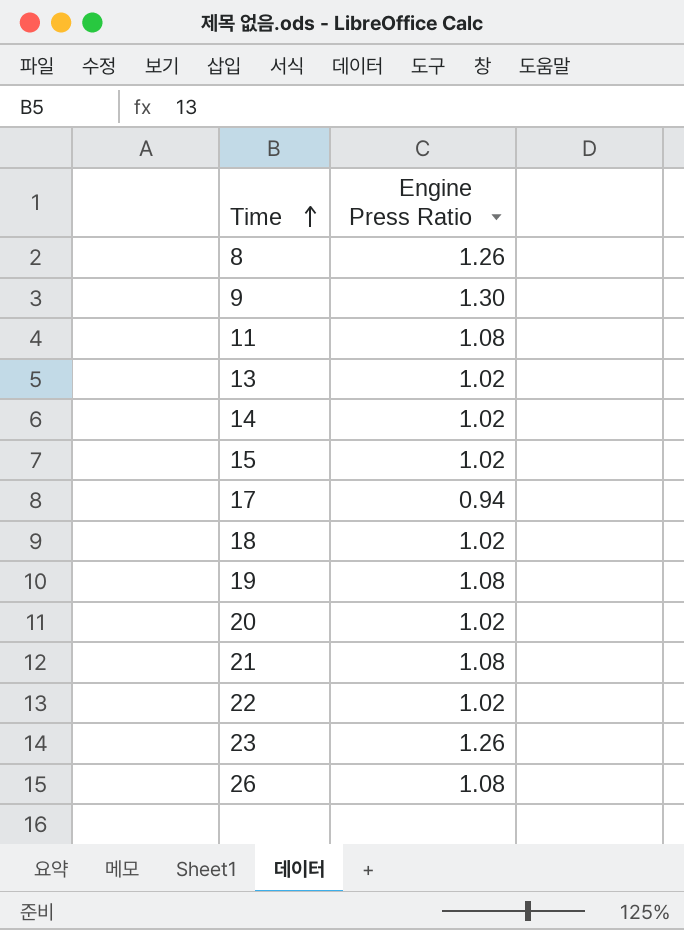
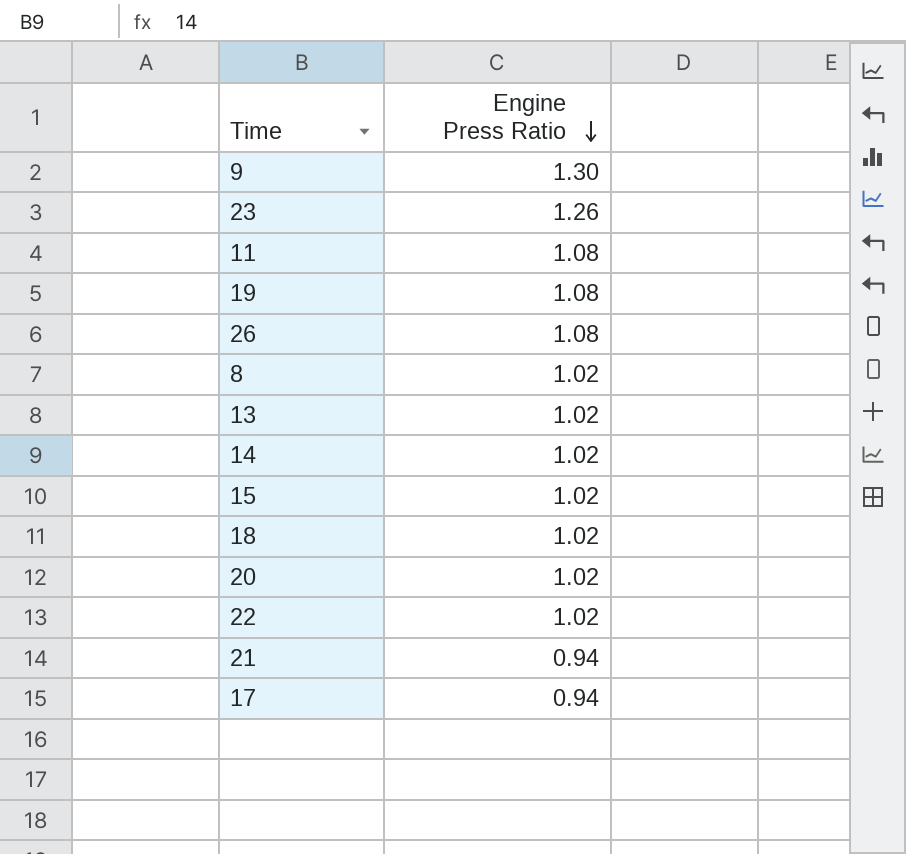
row order: Time ascending -> Engine Press Ratio descending
8 | Engine Press Ratio: 1.26 -> 1.02
21 | Engine Press Ratio: 1.08 -> 0.94

